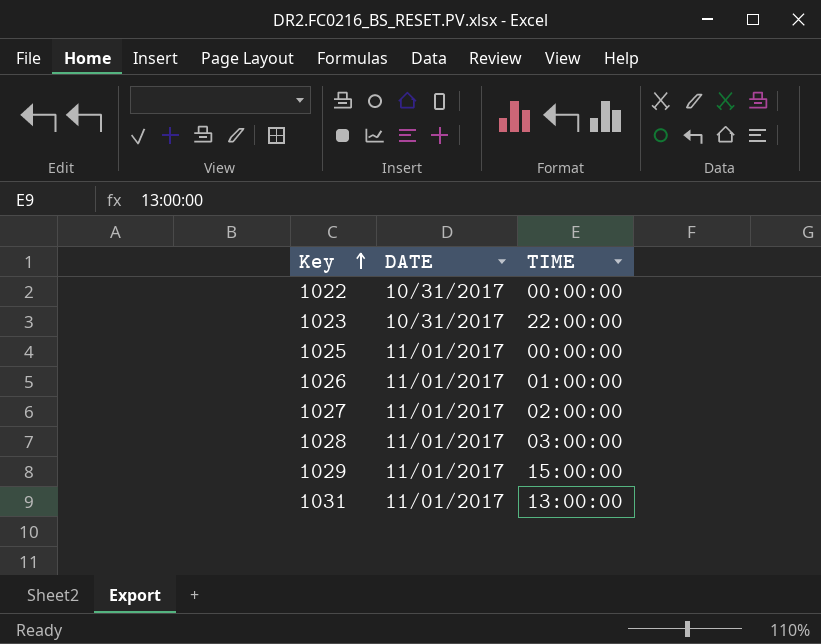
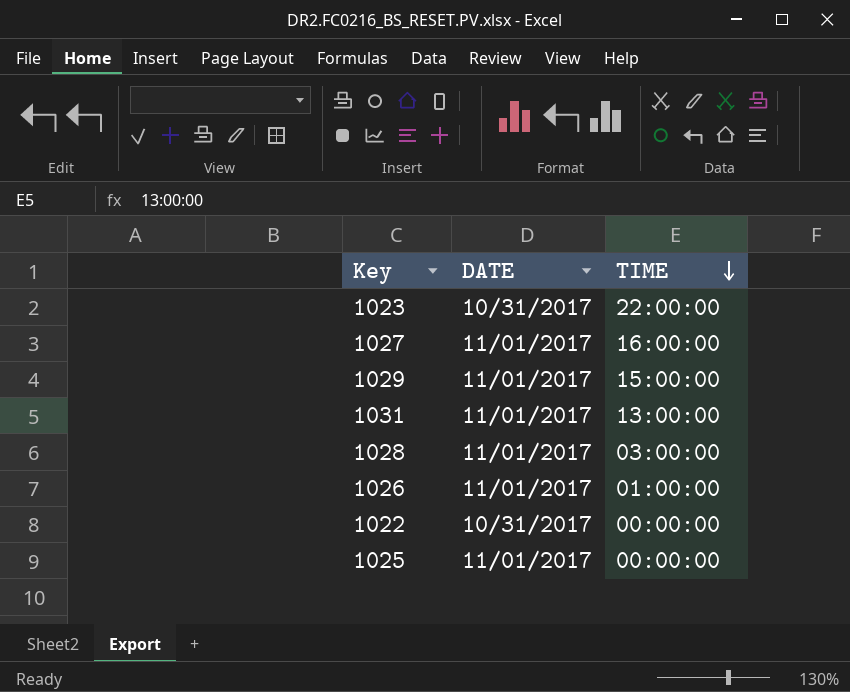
row order: Key ascending -> TIME descending
1027 | TIME: 02:00:00 -> 16:00:00

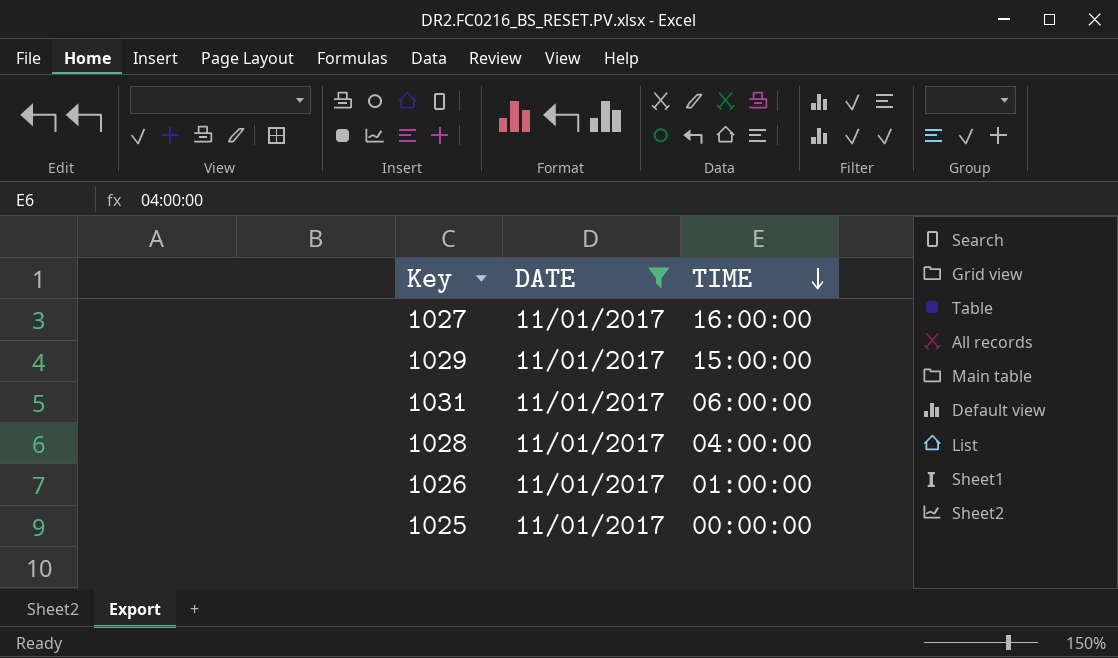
filter: none -> DATE = 11/01/2017
1031 | TIME: 13:00:00 -> 06:00:00
1028 | TIME: 03:00:00 -> 04:00:00

